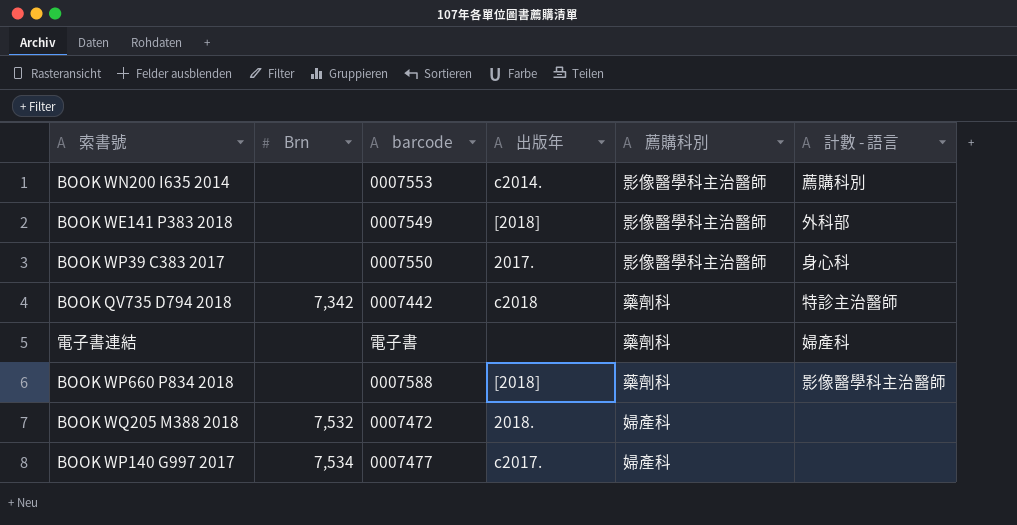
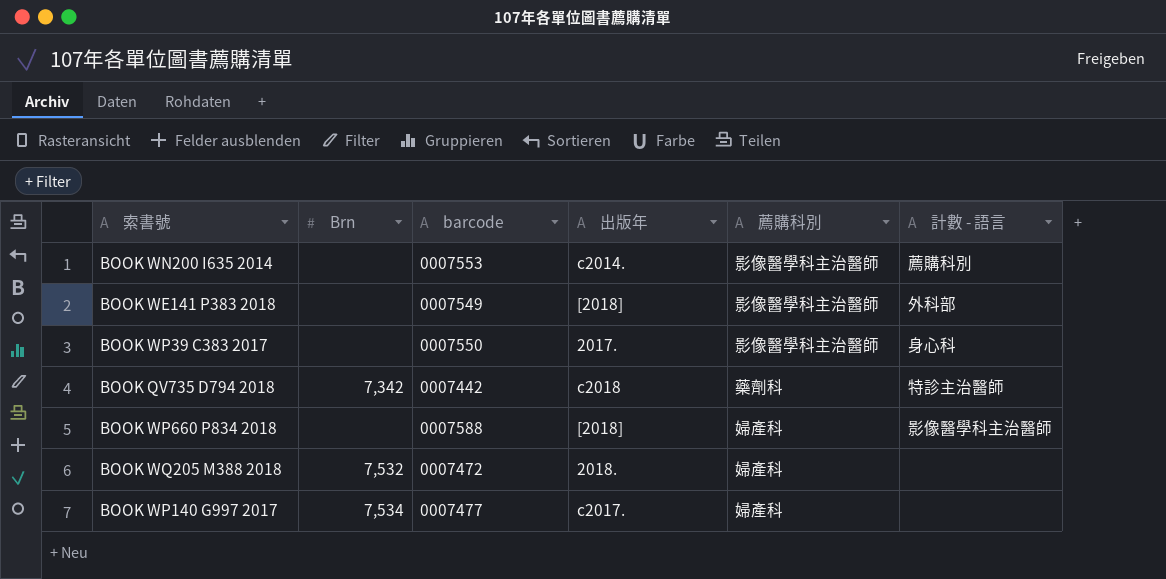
row 電子書連結: none | 電子書 | none | 藥劑科 | 婦產科 -> none
BOOK WP660 P834 2018 | 薦購科別: 藥劑科 -> 婦產科

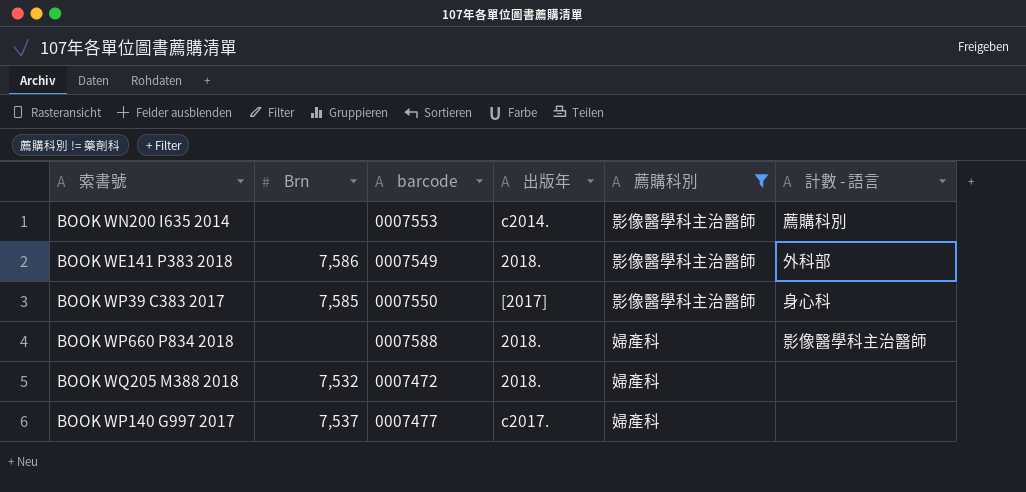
filter: none -> 薦購科別 != 藥劑科
BOOK WE141 P383 2018 | Brn: none -> 7,586
BOOK WE141 P383 2018 | 出版年: [2018] -> 2018.
BOOK WP39 C383 2017 | Brn: none -> 7,585
BOOK WP39 C383 2017 | 出版年: 2017. -> [2017]
BOOK WP660 P834 2018 | 出版年: [2018] -> 2018.
BOOK WP140 G997 2017 | Brn: 7,534 -> 7,537

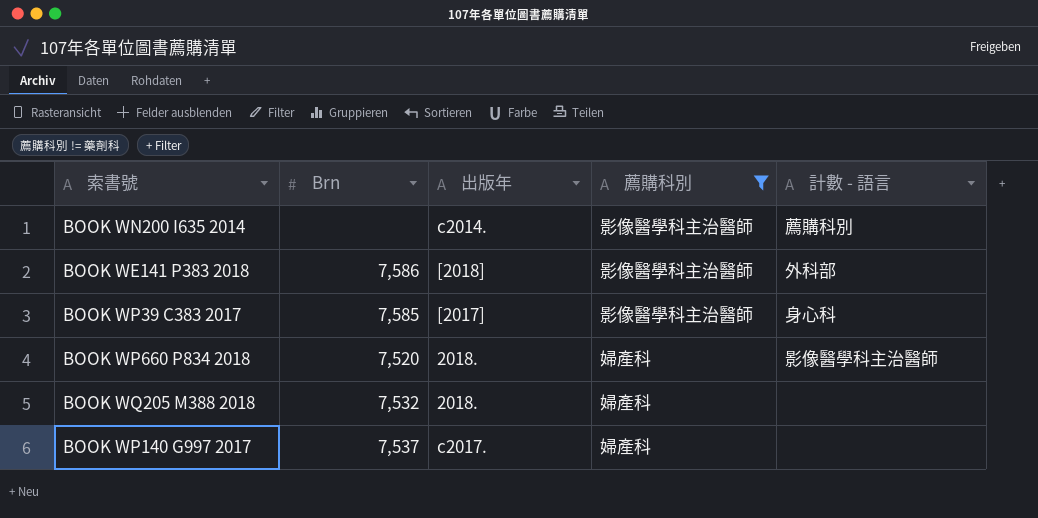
column barcode | position: 3 -> none
BOOK WE141 P383 2018 | 出版年: 2018. -> [2018]
BOOK WP660 P834 2018 | Brn: none -> 7,520

